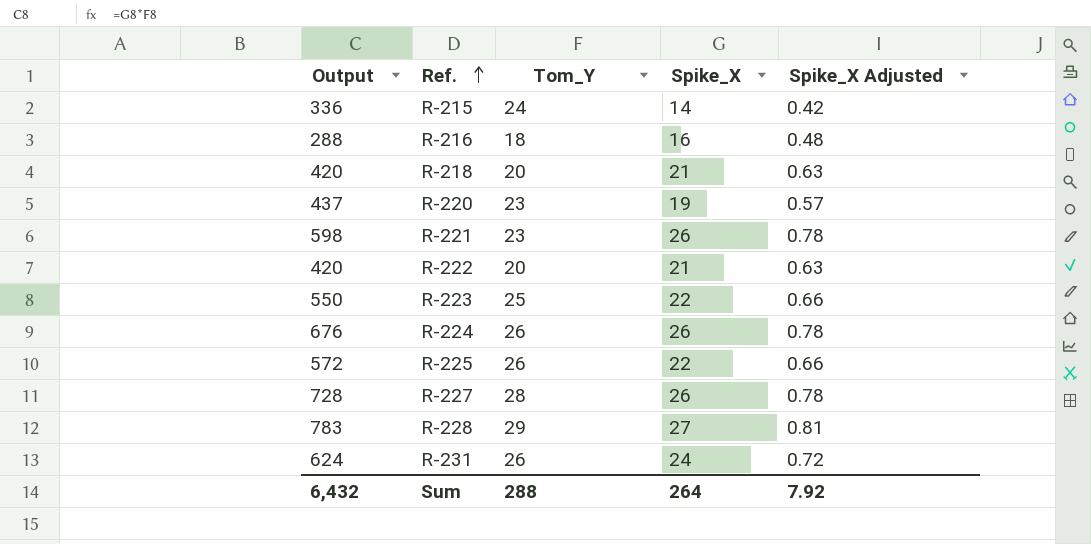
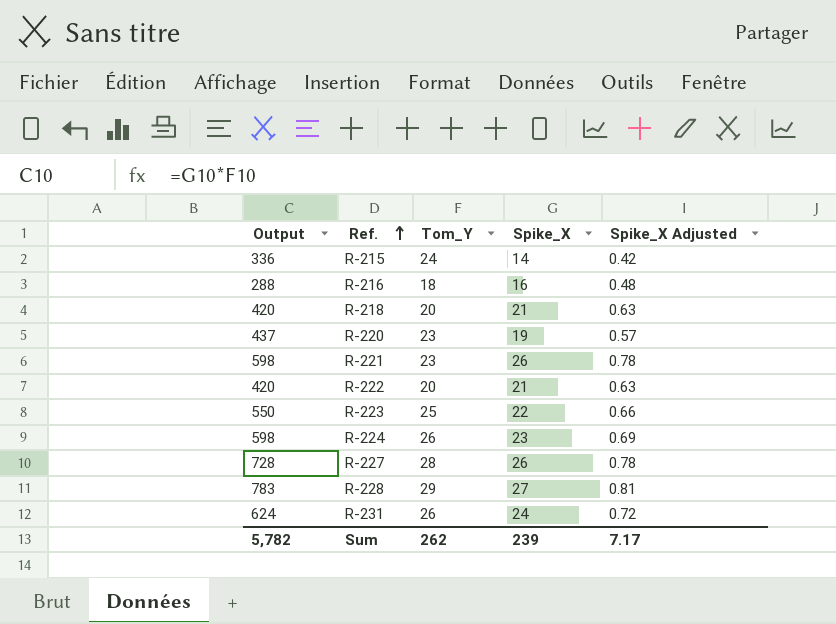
row R-225: 572 | 26 | 22 | 0.66 -> none
R-224 | Output: 676 -> 598
R-224 | Spike_X: 26 -> 23
R-224 | Spike_X Adjusted: 0.78 -> 0.69
Sum | Output: 6,432 -> 5,782
Sum | Tom_Y: 288 -> 262
Sum | Spike_X: 264 -> 239
Sum | Spike_X Adjusted: 7.92 -> 7.17

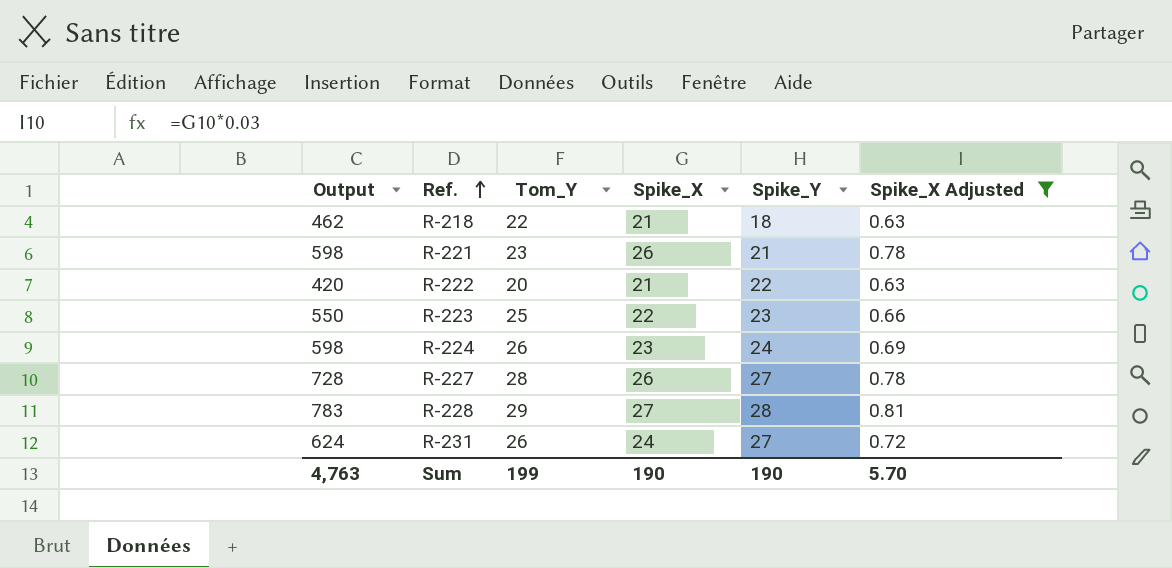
filter: none -> Spike_X Adjusted >= 0.63
column Spike_Y | position: none -> 5
R-218 | Output: 420 -> 462
R-218 | Tom_Y: 20 -> 22
Sum | Output: 5,782 -> 4,763
Sum | Tom_Y: 262 -> 199
Sum | Spike_X: 239 -> 190
Sum | Spike_X Adjusted: 7.17 -> 5.70

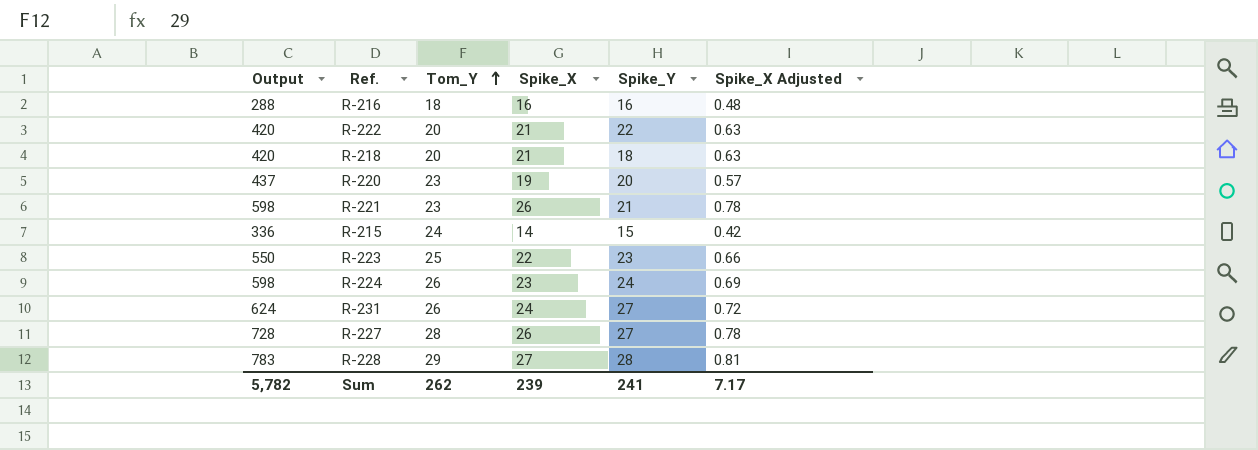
filter: Spike_X Adjusted >= 0.63 -> none
row order: Ref. ascending -> Tom_Y ascending
R-218 | Output: 462 -> 420
R-218 | Tom_Y: 22 -> 20
Sum | Output: 4,763 -> 5,782
Sum | Tom_Y: 199 -> 262
Sum | Spike_X: 190 -> 239
Sum | Spike_Y: 190 -> 241
Sum | Spike_X Adjusted: 5.70 -> 7.17

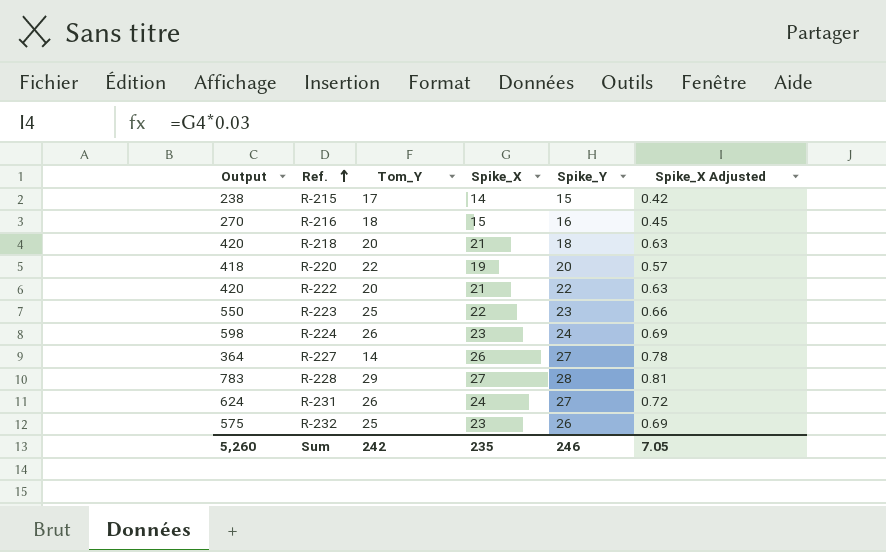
row order: Tom_Y ascending -> Ref. ascending
row R-221: 598 | 23 | 26 | 21 | 0.78 -> none
R-215 | Output: 336 -> 238
R-215 | Tom_Y: 24 -> 17
R-216 | Output: 288 -> 270
R-216 | Spike_X: 16 -> 15
R-216 | Spike_X Adjusted: 0.48 -> 0.45
R-220 | Output: 437 -> 418
R-220 | Tom_Y: 23 -> 22
R-227 | Output: 728 -> 364
R-227 | Tom_Y: 28 -> 14
row R-232: none -> 575 | 25 | 23 | 26 | 0.69
Sum | Output: 5,782 -> 5,260
Sum | Tom_Y: 262 -> 242
Sum | Spike_X: 239 -> 235
Sum | Spike_Y: 241 -> 246
Sum | Spike_X Adjusted: 7.17 -> 7.05

